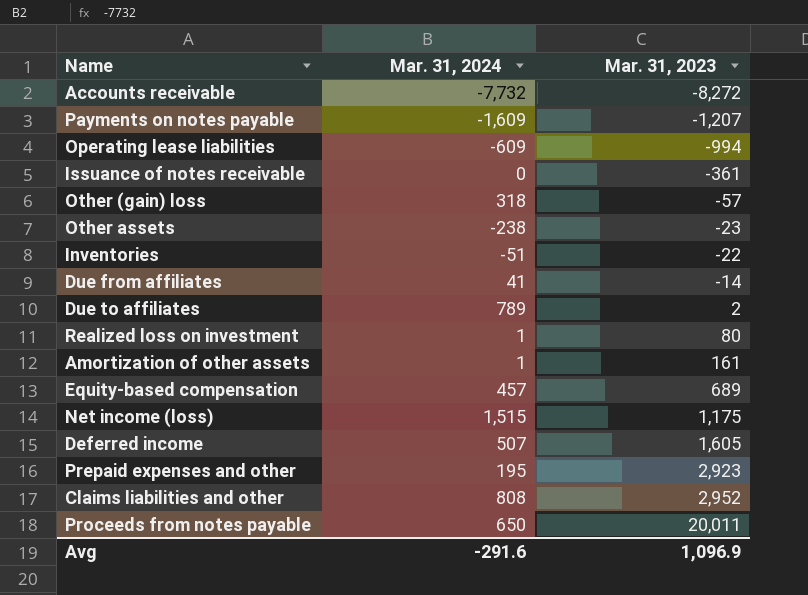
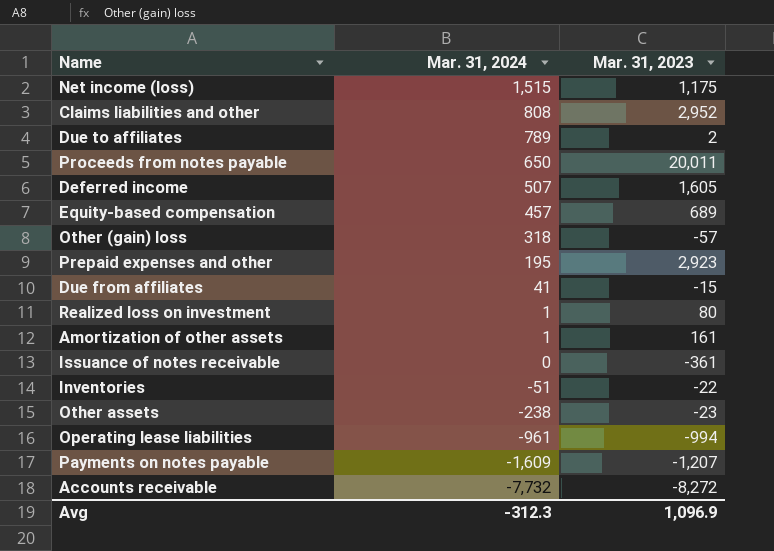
row order: Mar. 31, 2023 ascending -> Mar. 31, 2024 descending
Due from affiliates | Mar. 31, 2023: -14 -> -15
Operating lease liabilities | Mar. 31, 2024: -609 -> -961
Avg | Mar. 31, 2024: -291.6 -> -312.3

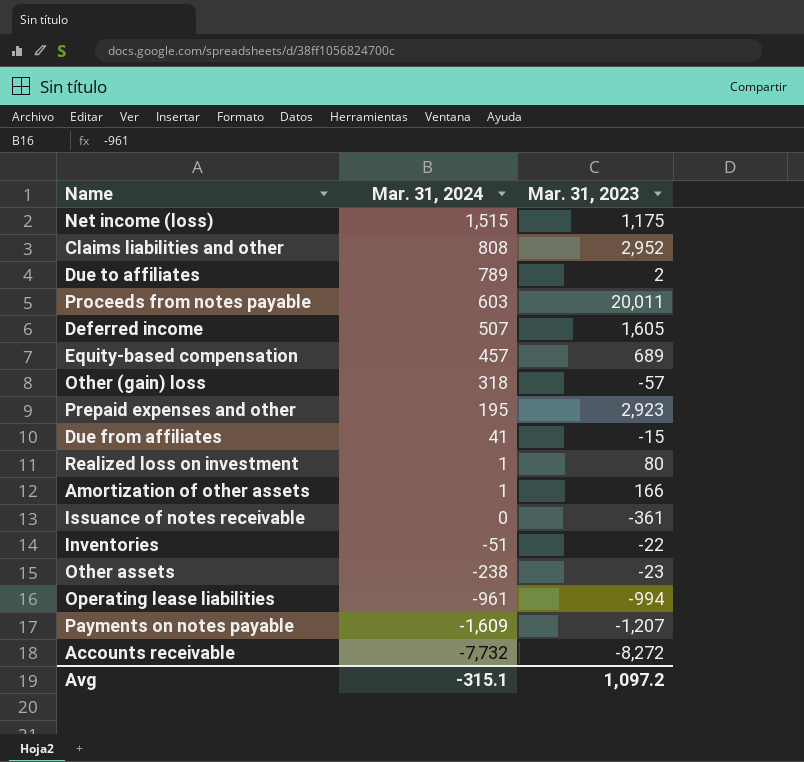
Proceeds from notes payable | Mar. 31, 2024: 650 -> 603
Amortization of other assets | Mar. 31, 2023: 161 -> 166
Avg | Mar. 31, 2024: -312.3 -> -315.1
Avg | Mar. 31, 2023: 1,096.9 -> 1,097.2

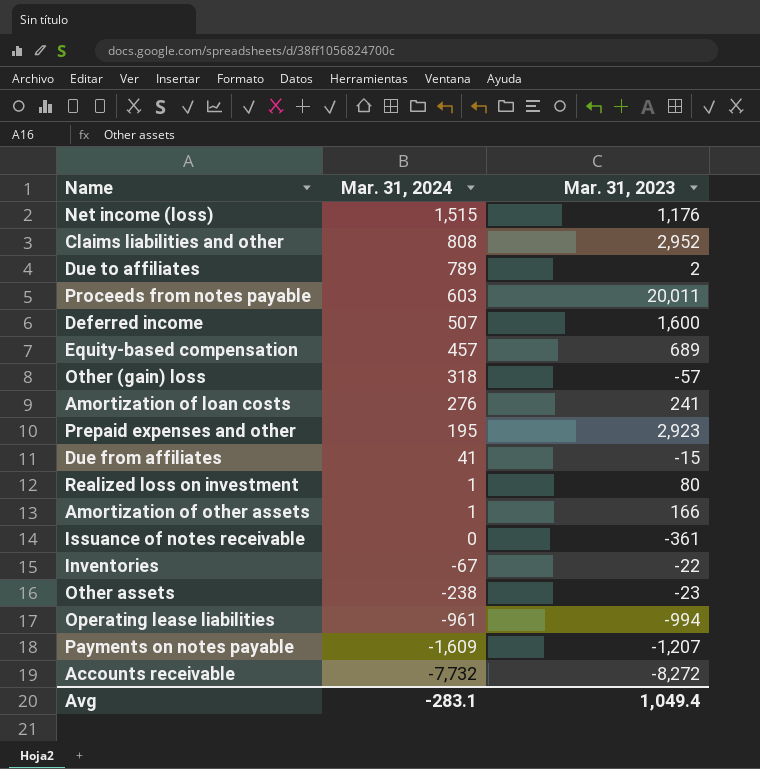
Net income (loss) | Mar. 31, 2023: 1,175 -> 1,176
Deferred income | Mar. 31, 2023: 1,605 -> 1,600
row Amortization of loan costs: none -> 276 | 241
Inventories | Mar. 31, 2024: -51 -> -67
Avg | Mar. 31, 2024: -315.1 -> -283.1
Avg | Mar. 31, 2023: 1,097.2 -> 1,049.4

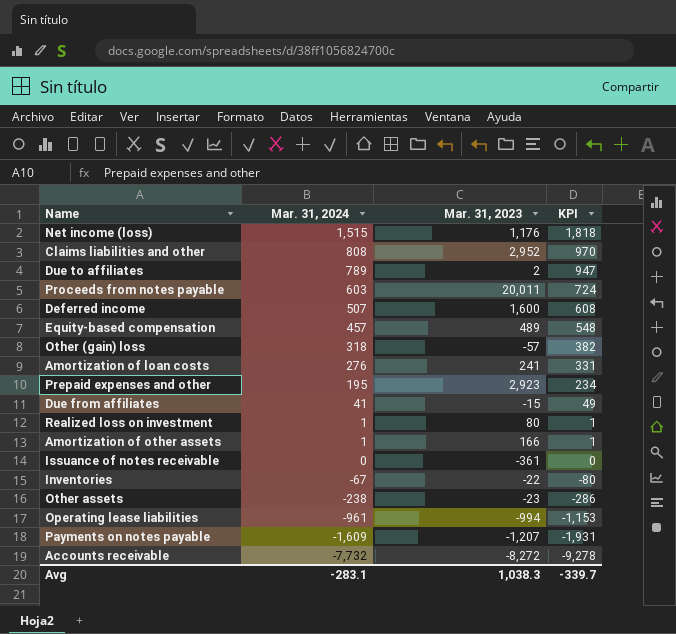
column KPI | formula: none -> [Mar. 31, 2024] * 1.2
Equity-based compensation | Mar. 31, 2023: 689 -> 489
Avg | Mar. 31, 2023: 1,049.4 -> 1,038.3

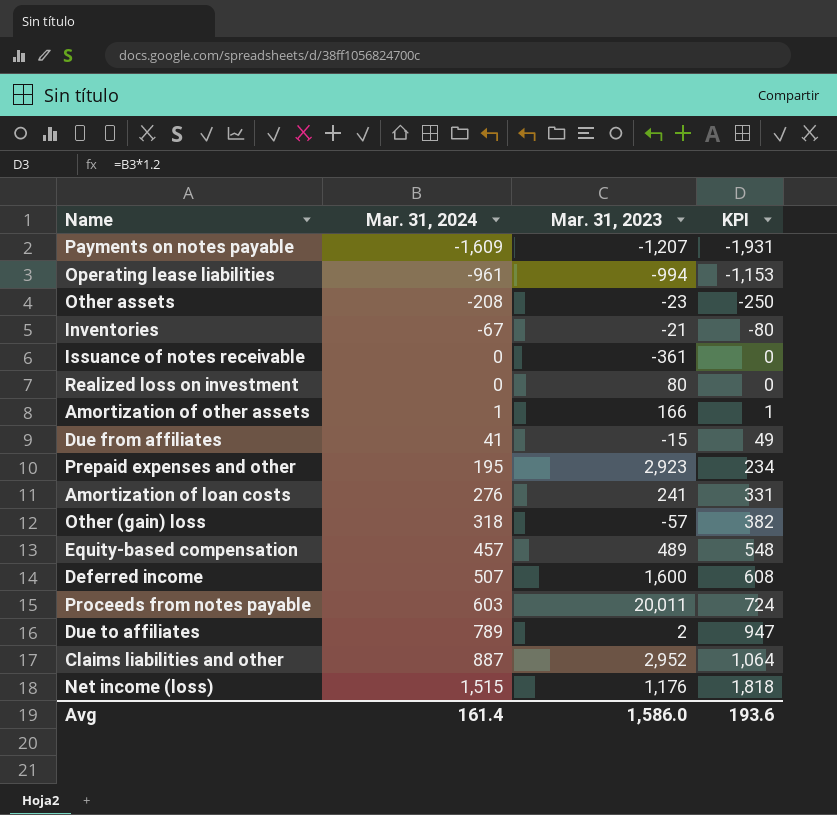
row order: Mar. 31, 2024 descending -> Mar. 31, 2024 ascending
row Accounts receivable: -7,732 | -8,272 | -9,278 -> none
Other assets | Mar. 31, 2024: -238 -> -208
Other assets | KPI: -286 -> -250
Inventories | Mar. 31, 2023: -22 -> -21
Realized loss on investment | Mar. 31, 2024: 1 -> 0
Realized loss on investment | KPI: 1 -> 0
Claims liabilities and other | Mar. 31, 2024: 808 -> 887
Claims liabilities and other | KPI: 970 -> 1,064
Avg | Mar. 31, 2024: -283.1 -> 161.4
Avg | Mar. 31, 2023: 1,038.3 -> 1,586.0
Avg | KPI: -339.7 -> 193.6

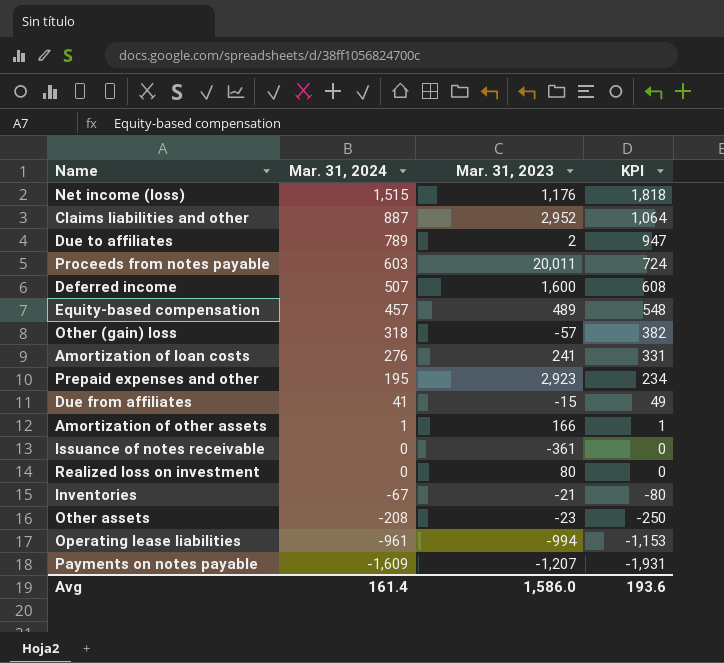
row order: Mar. 31, 2024 ascending -> Mar. 31, 2024 descending

